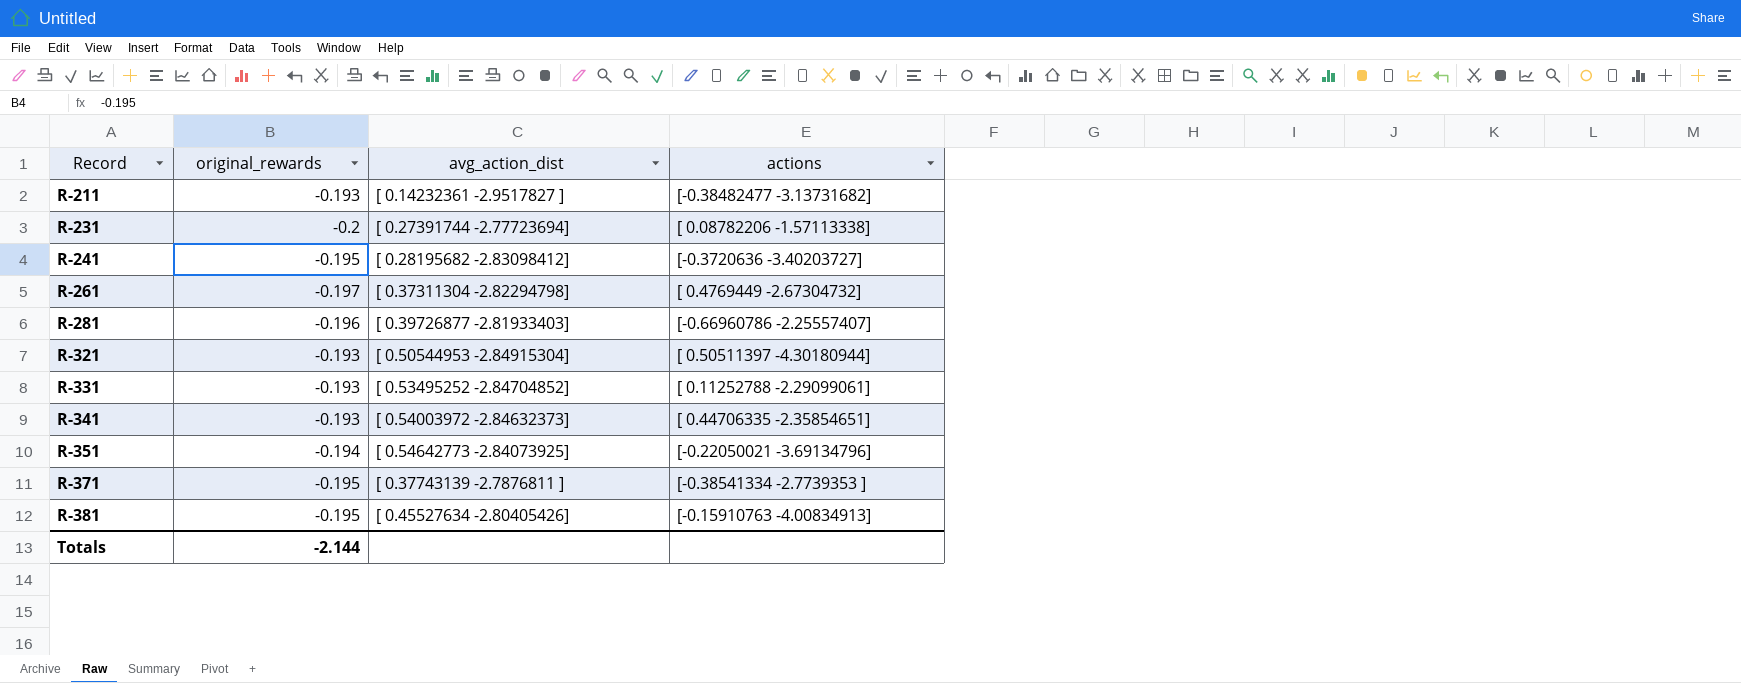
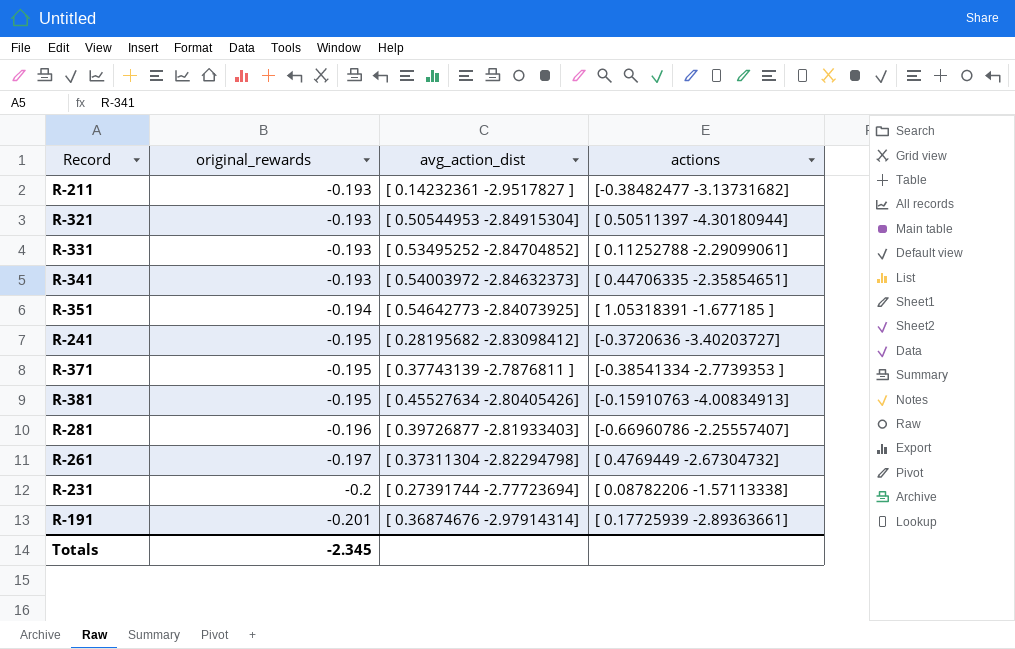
row order: Record ascending -> original_rewards descending
R-351 | actions: [-0.22050021 -3.69134796] -> [ 1.05318391 -1.677185 ]
row R-191: none -> -0.201 | [ 0.36874676 -2.97914314] | [ 0.17725939 -2.89363661]
Totals | original_rewards: -2.144 -> -2.345

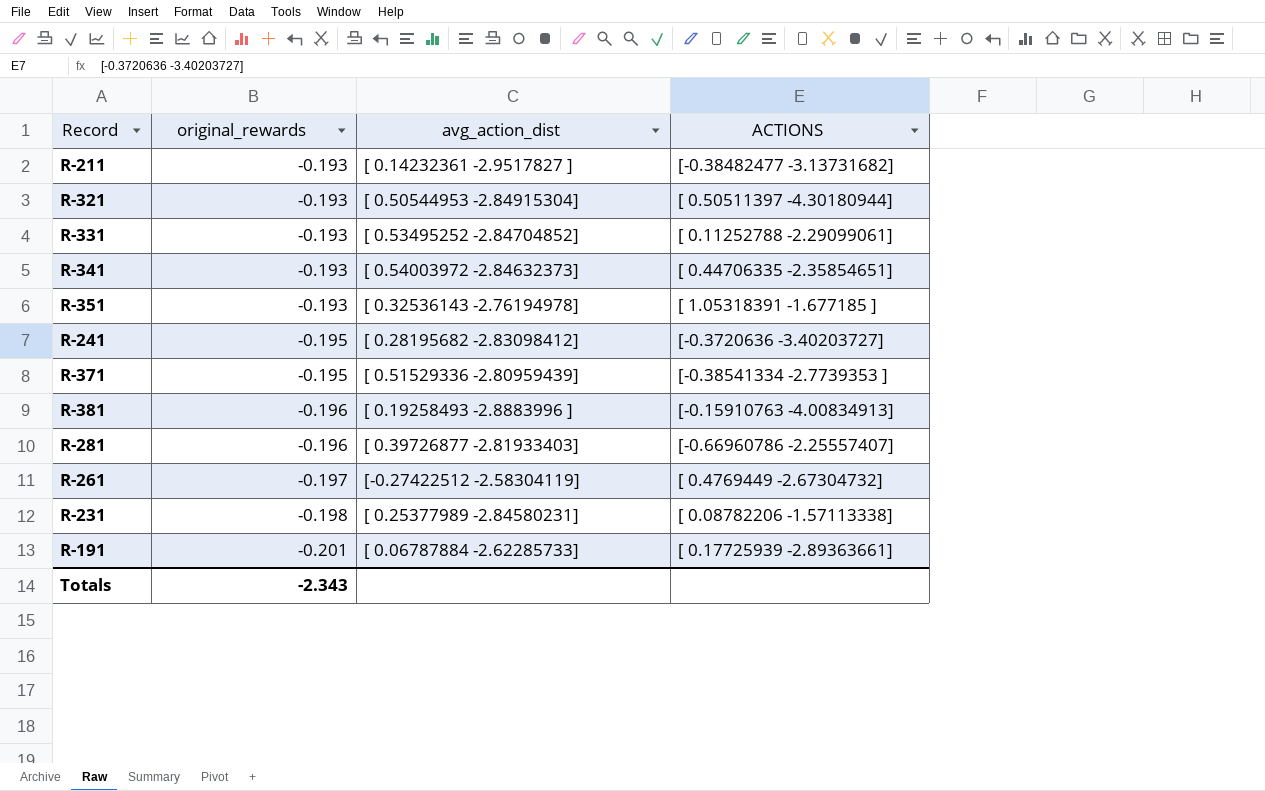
column name: actions -> ACTIONS
R-351 | original_rewards: -0.194 -> -0.193
R-351 | avg_action_dist: [ 0.54642773 -2.84073925] -> [ 0.32536143 -2.76194978]
R-371 | avg_action_dist: [ 0.37743139 -2.7876811 ] -> [ 0.51529336 -2.80959439]
R-381 | original_rewards: -0.195 -> -0.196
R-381 | avg_action_dist: [ 0.45527634 -2.80405426] -> [ 0.19258493 -2.8883996 ]
R-261 | avg_action_dist: [ 0.37311304 -2.82294798] -> [-0.27422512 -2.58304119]
R-231 | original_rewards: -0.2 -> -0.198
R-231 | avg_action_dist: [ 0.27391744 -2.77723694] -> [ 0.25377989 -2.84580231]
R-191 | avg_action_dist: [ 0.36874676 -2.97914314] -> [ 0.06787884 -2.62285733]
Totals | original_rewards: -2.345 -> -2.343

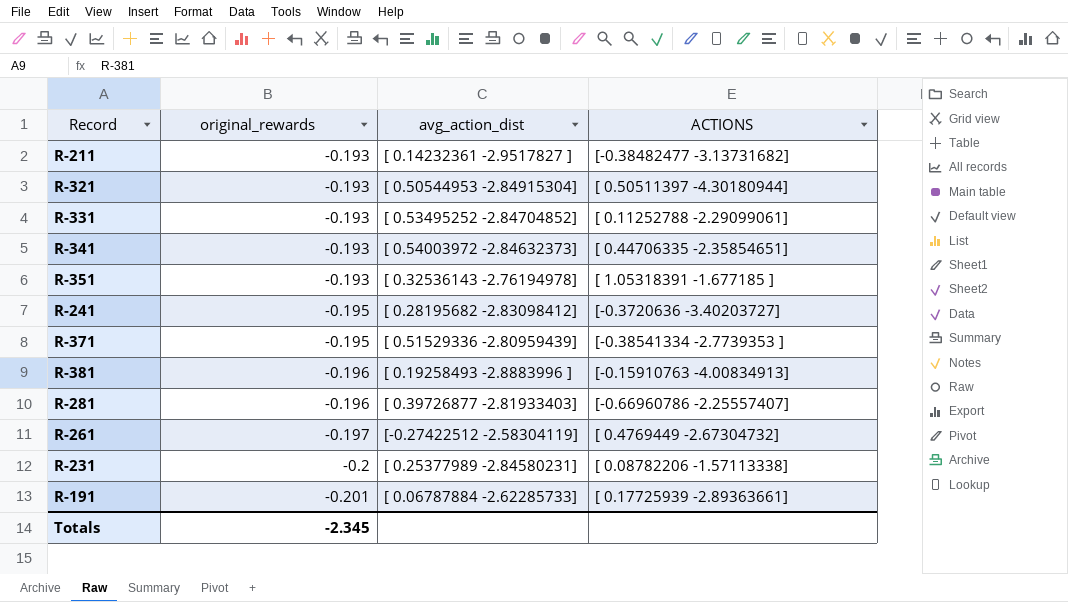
R-231 | original_rewards: -0.198 -> -0.2
Totals | original_rewards: -2.343 -> -2.345

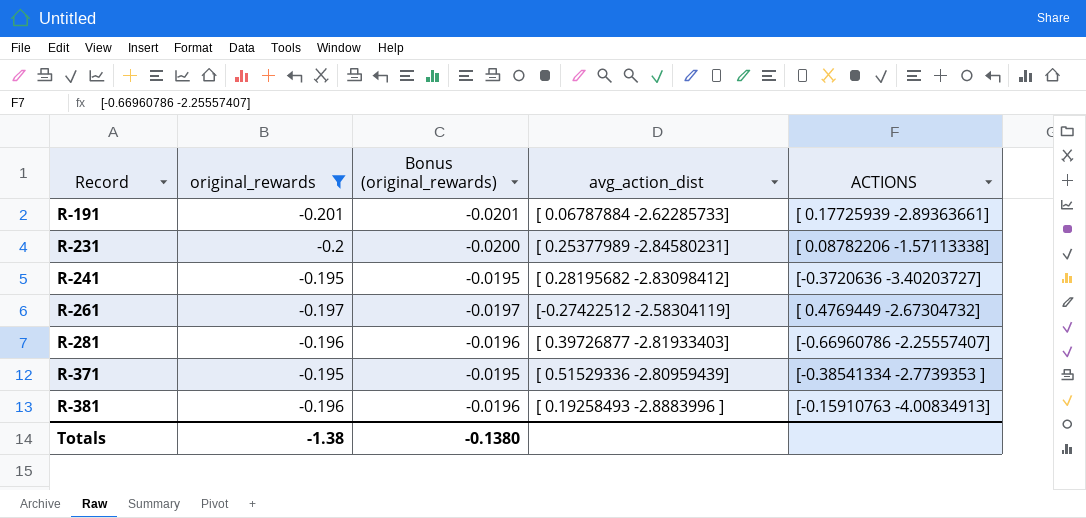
filter: none -> original_rewards != -0.193
row order: original_rewards descending -> Record ascending
column Bonus (original_rewards) | formula: none -> [original_rewards] * 0.1
Totals | original_rewards: -2.345 -> -1.38

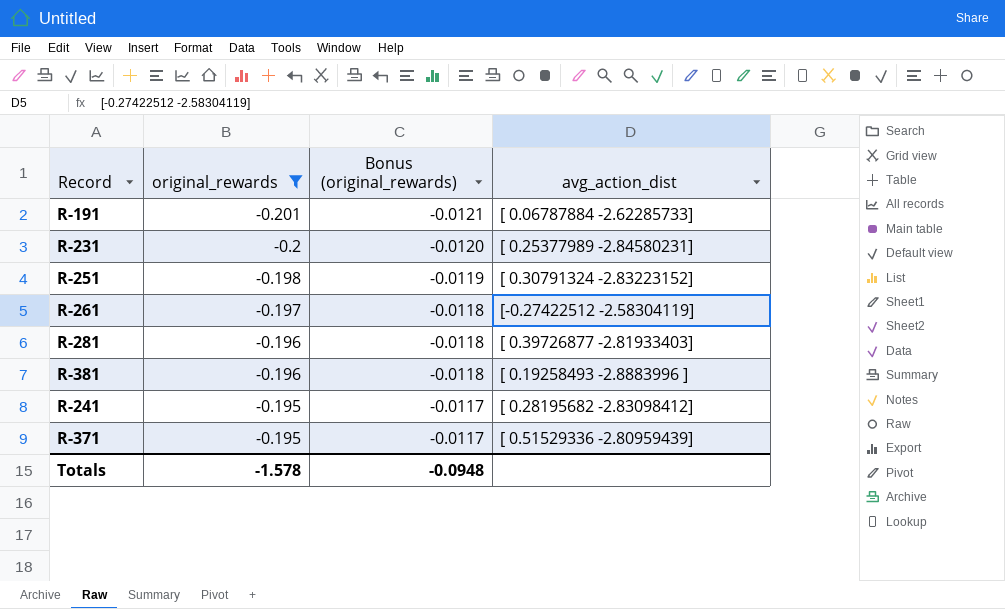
row order: Record ascending -> original_rewards ascending
column ACTIONS | position: 5 -> none
column Bonus (original_rewards) | formula: [original_rewards] * 0.1 -> [original_rewards] * 0.06
row R-251: none -> -0.198 | -0.0119 | [ 0.30791324 -2.83223152]
Totals | original_rewards: -1.38 -> -1.578
Totals | Bonus (original_rewards): -0.1380 -> -0.0948

